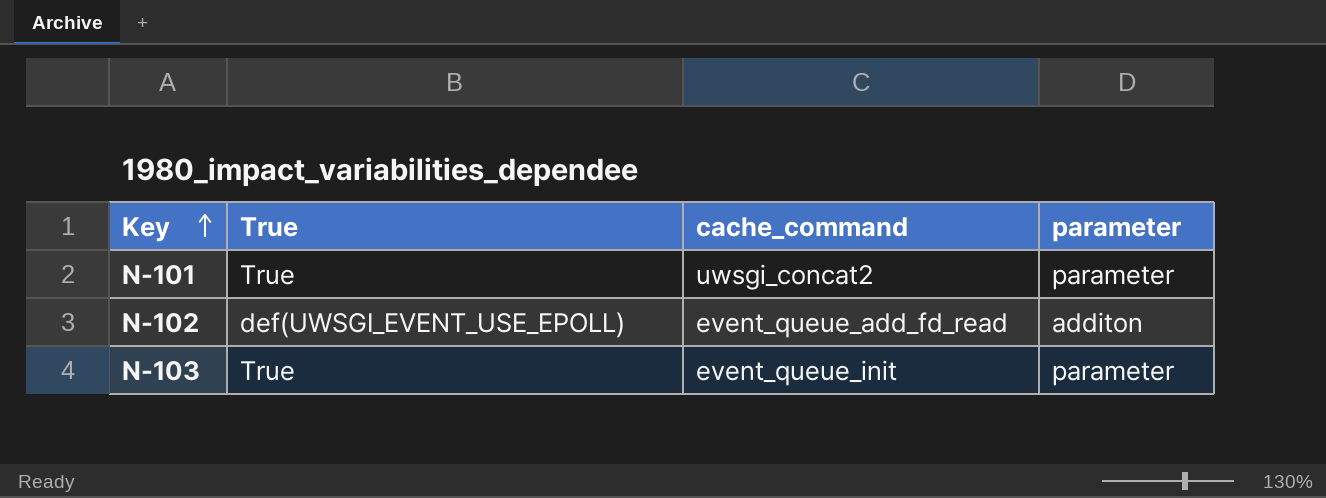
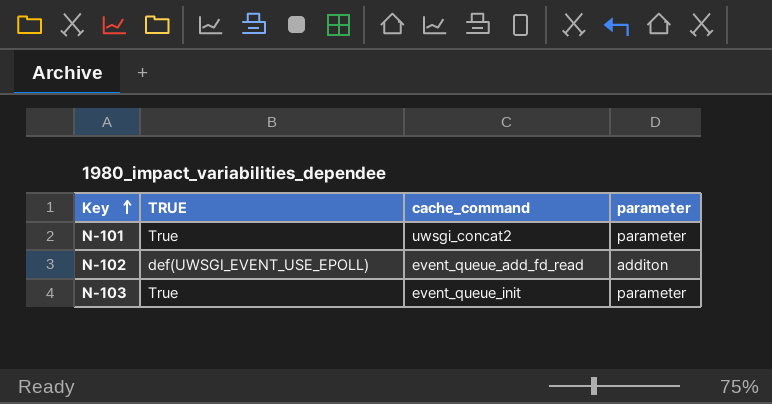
column name: True -> TRUE

